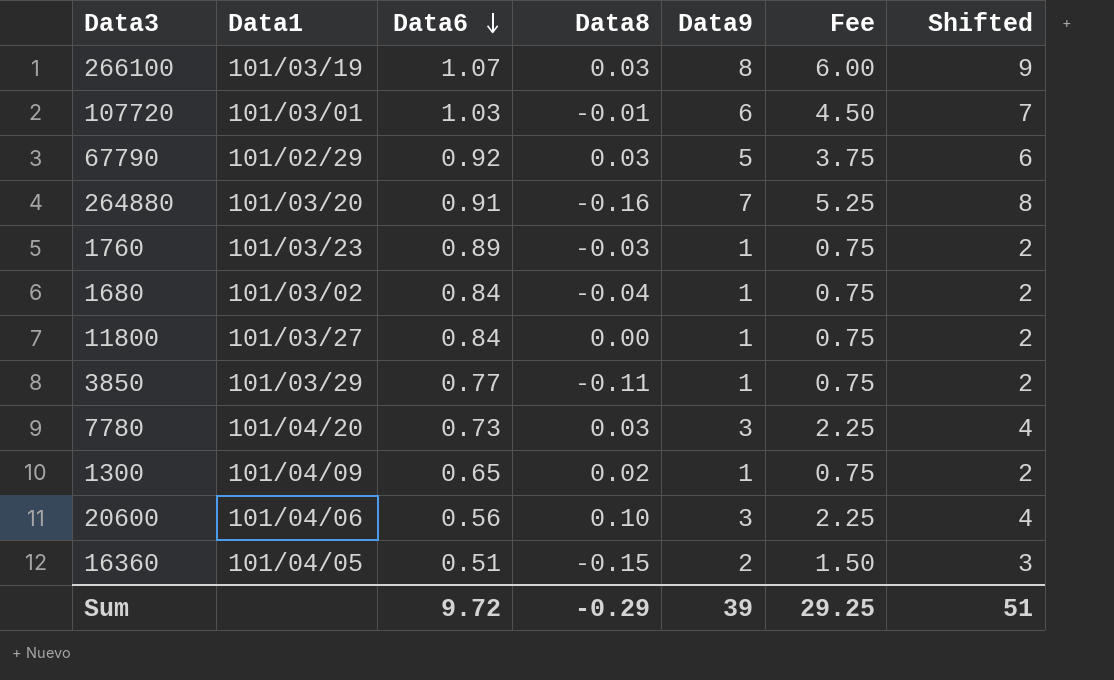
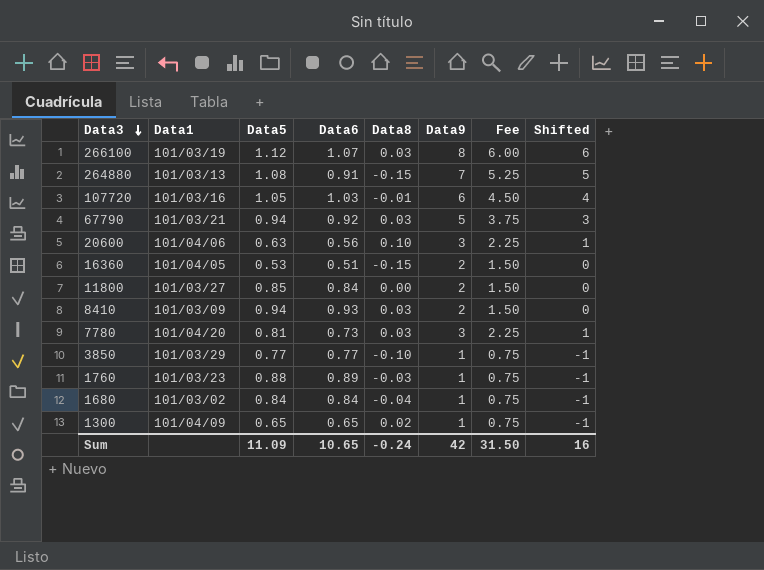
row order: Data6 descending -> Data3 descending
column Data5 | position: none -> 3
column Shifted | formula: [Data9] + 1 -> [Data9] - 2
264880 | Data1: 101/03/20 -> 101/03/13
264880 | Data8: -0.16 -> -0.15
107720 | Data1: 101/03/01 -> 101/03/16
67790 | Data1: 101/02/29 -> 101/03/21
11800 | Data9: 1 -> 2
11800 | Fee: 0.75 -> 1.50
row 8410: none -> 101/03/09 | 0.94 | 0.93 | 0.03 | 2 | 1.50 | 0
3850 | Data8: -0.11 -> -0.10
Sum | Data6: 9.72 -> 10.65
Sum | Data8: -0.29 -> -0.24
Sum | Data9: 39 -> 42
Sum | Fee: 29.25 -> 31.50
Sum | Shifted: 51 -> 16

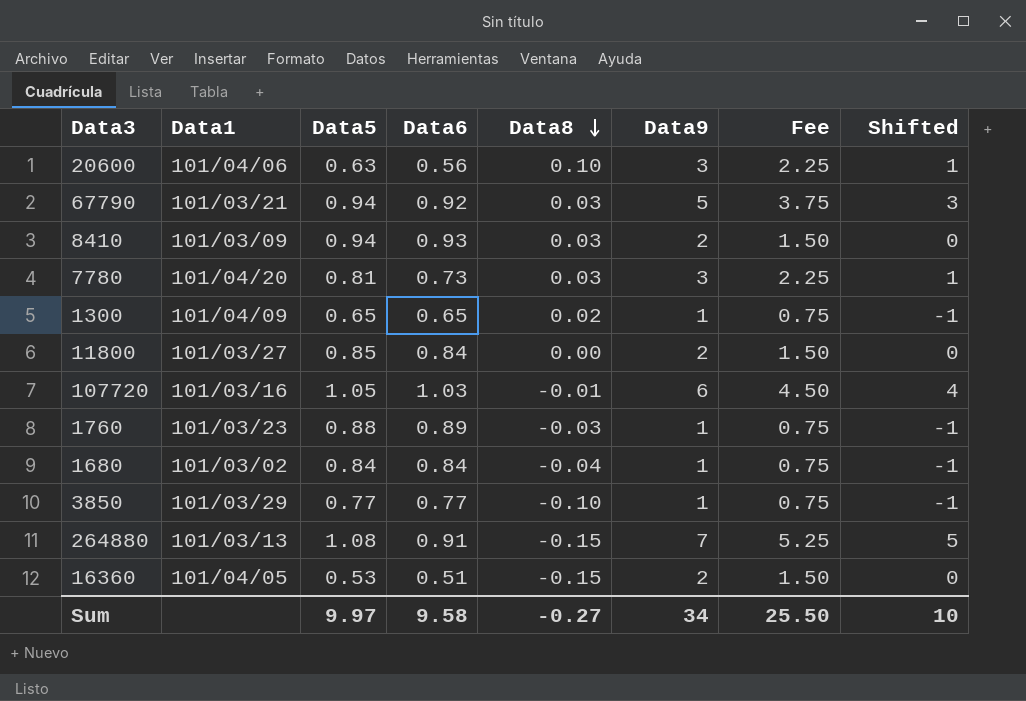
row order: Data3 descending -> Data8 descending
row 266100: 101/03/19 | 1.12 | 1.07 | 0.03 | 8 | 6.00 | 6 -> none
Sum | Data5: 11.09 -> 9.97
Sum | Data6: 10.65 -> 9.58
Sum | Data8: -0.24 -> -0.27
Sum | Data9: 42 -> 34
Sum | Fee: 31.50 -> 25.50
Sum | Shifted: 16 -> 10

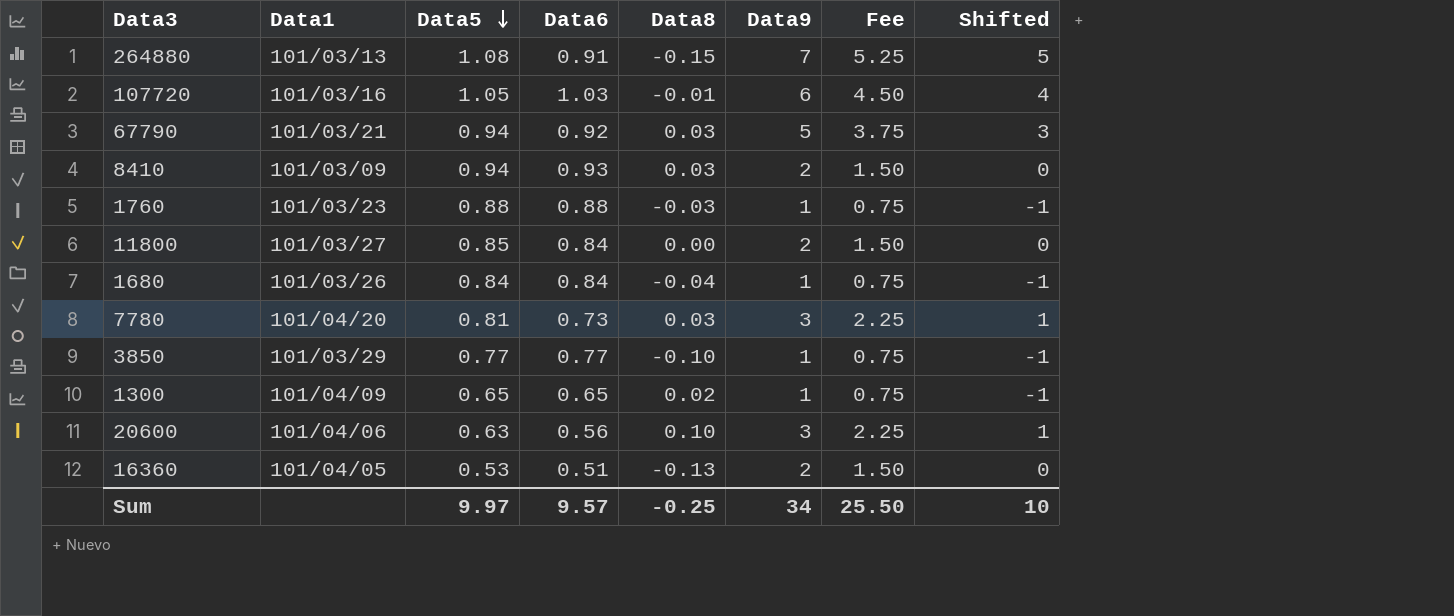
row order: Data8 descending -> Data5 descending
1760 | Data6: 0.89 -> 0.88
1680 | Data1: 101/03/02 -> 101/03/26
16360 | Data8: -0.15 -> -0.13
Sum | Data6: 9.58 -> 9.57
Sum | Data8: -0.27 -> -0.25

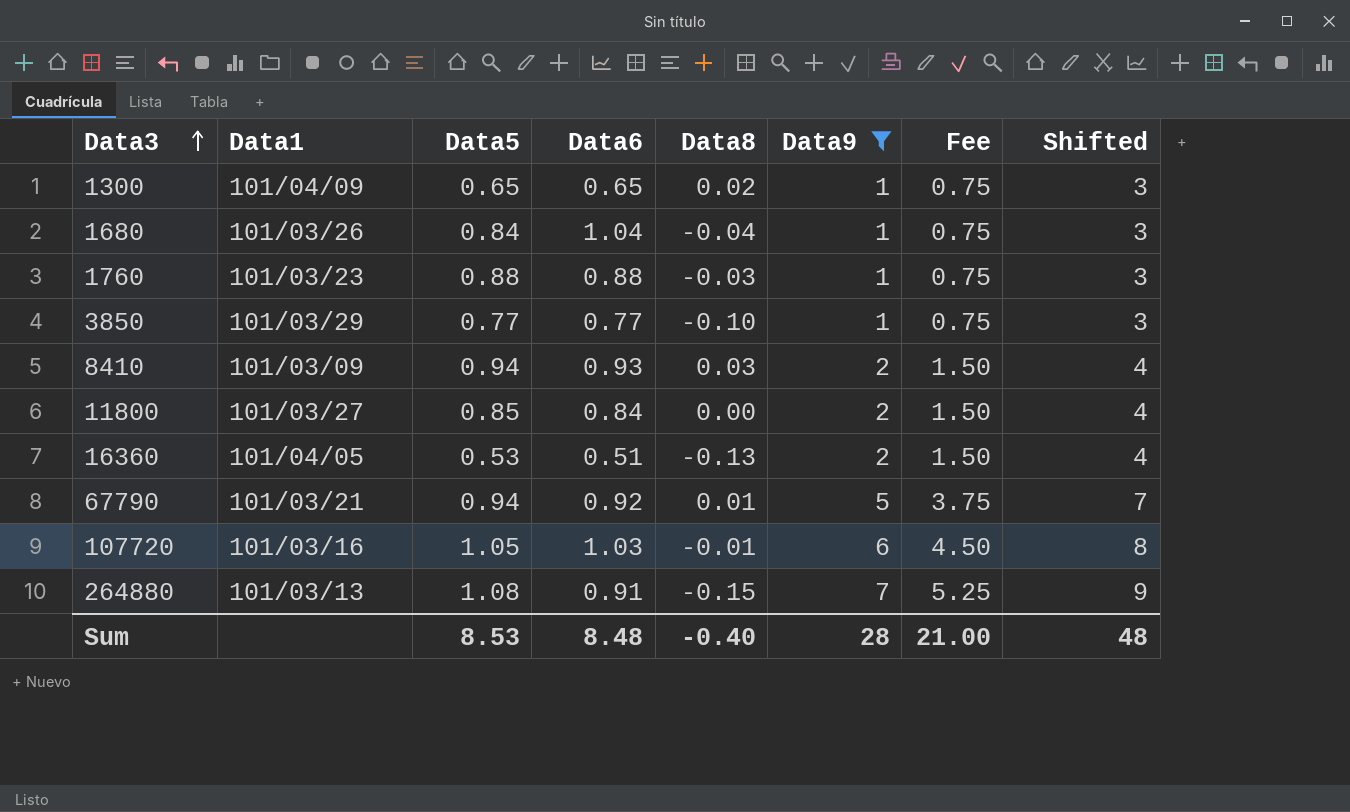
filter: none -> Data9 != 3
row order: Data5 descending -> Data3 ascending
column Shifted | formula: [Data9] - 2 -> [Data9] + 2
1680 | Data6: 0.84 -> 1.04
67790 | Data8: 0.03 -> 0.01
Sum | Data5: 9.97 -> 8.53
Sum | Data6: 9.57 -> 8.48
Sum | Data8: -0.25 -> -0.40
Sum | Data9: 34 -> 28
Sum | Fee: 25.50 -> 21.00
Sum | Shifted: 10 -> 48

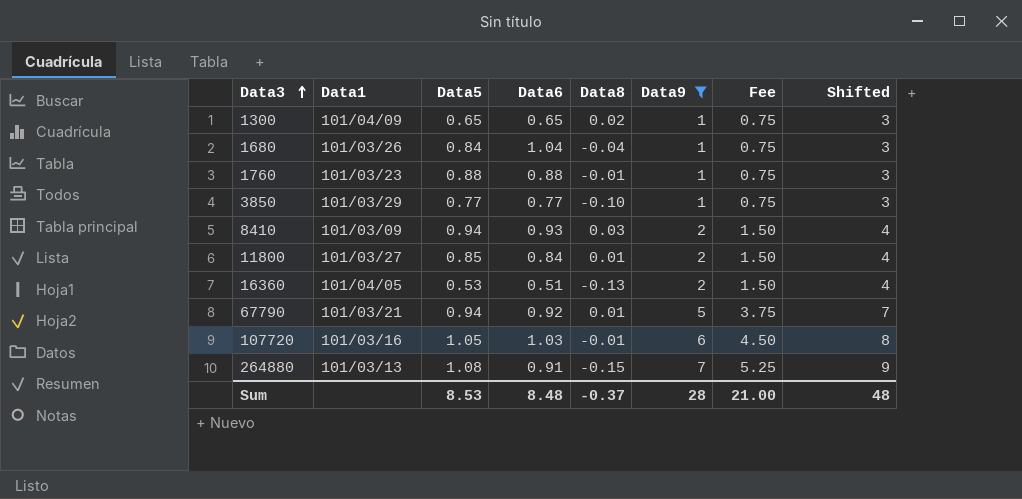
1760 | Data8: -0.03 -> -0.01
11800 | Data8: 0.00 -> 0.01
Sum | Data8: -0.40 -> -0.37

